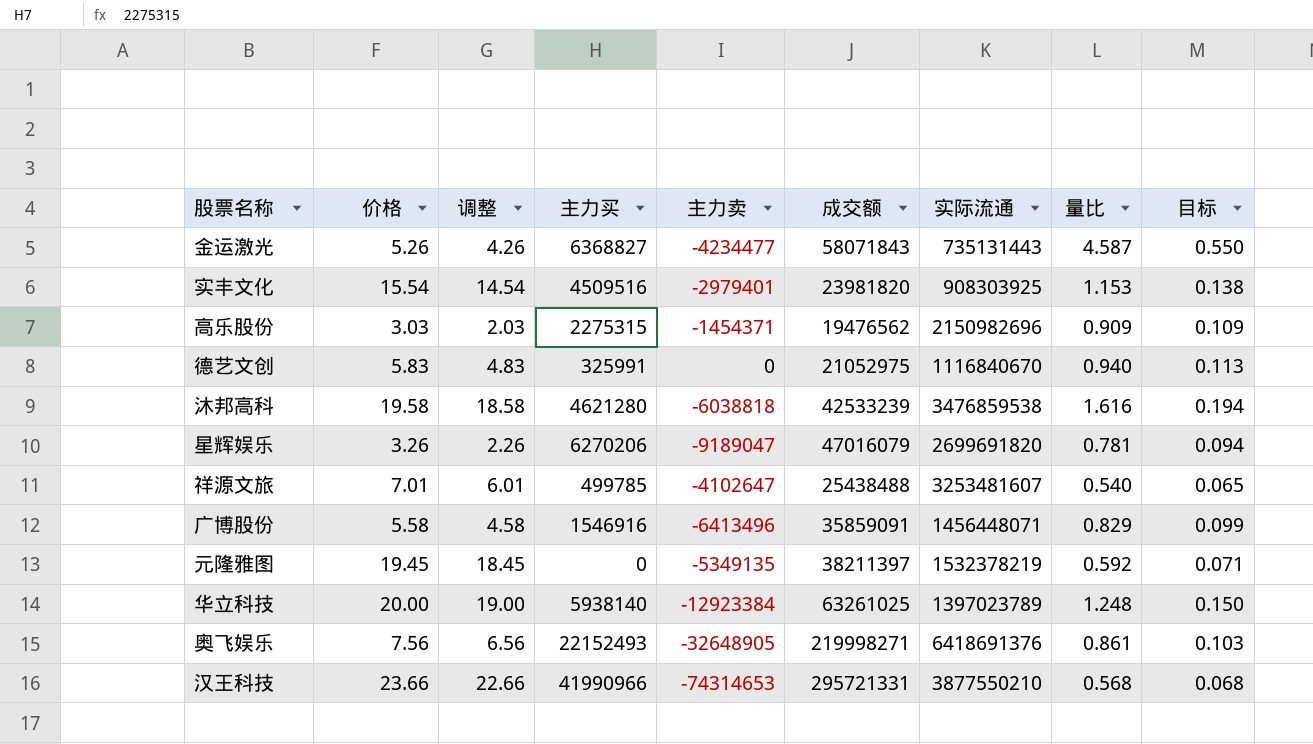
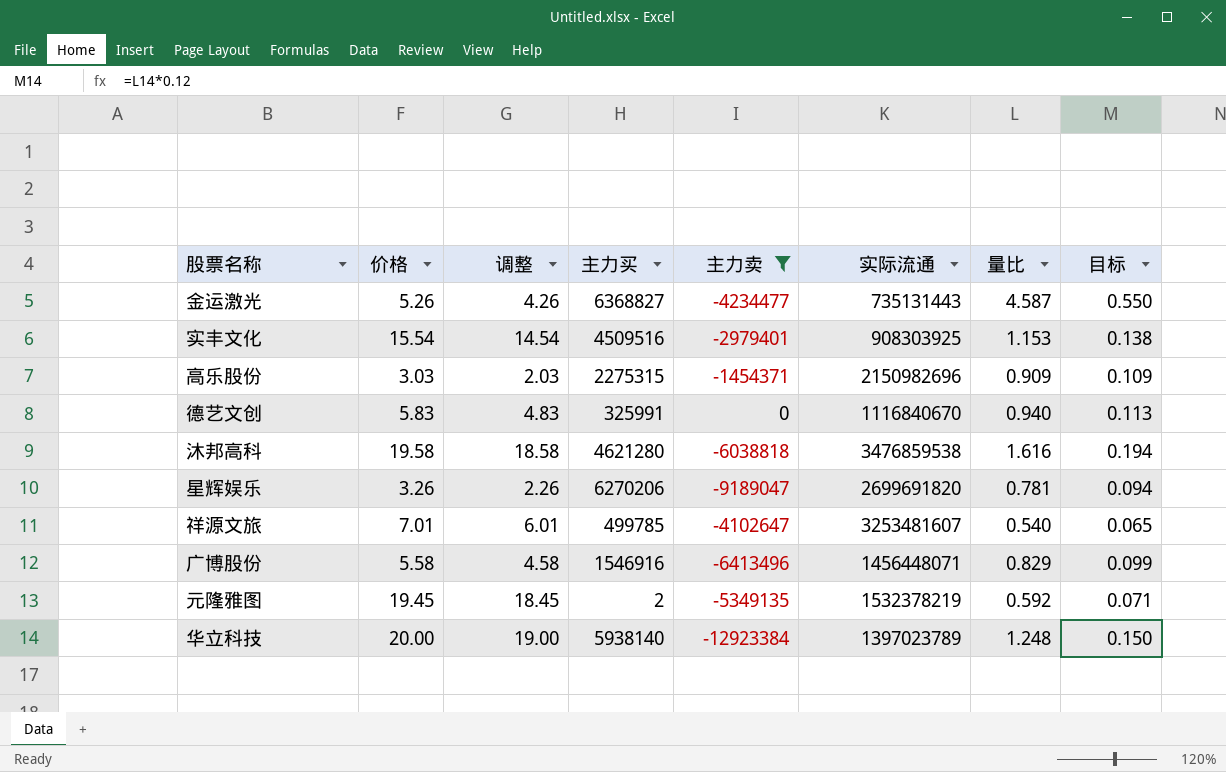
filter: none -> 主力卖 >= -12923384
column 成交额 | position: 6 -> none
元隆雅图 | 主力买: 0 -> 2

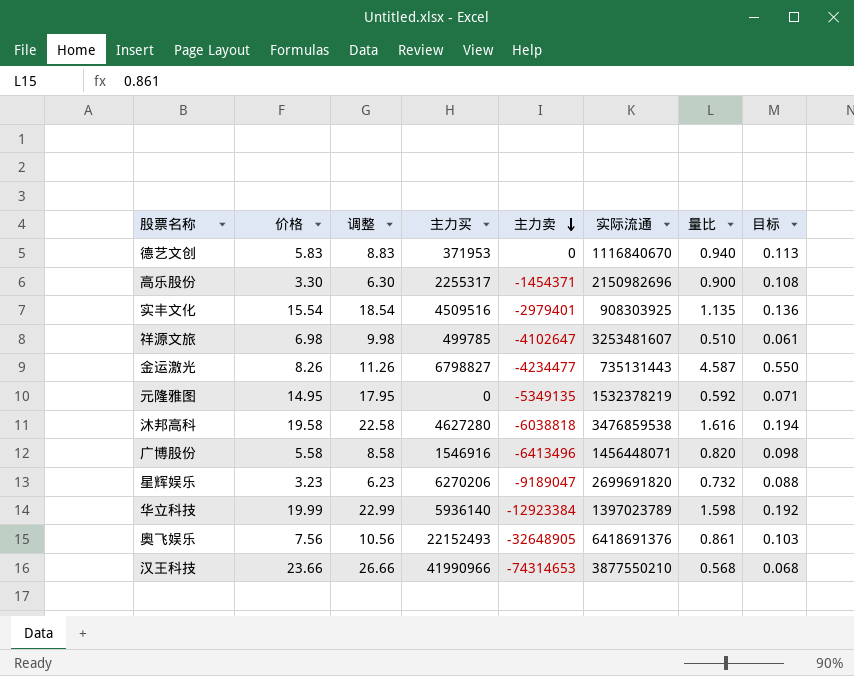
filter: 主力卖 >= -12923384 -> none
row order: none -> 主力卖 descending
column 调整 | formula: [价格] - 1 -> [价格] + 3
德艺文创 | 主力买: 325991 -> 371953
高乐股份 | 价格: 3.03 -> 3.30
高乐股份 | 主力买: 2275315 -> 2255317
高乐股份 | 量比: 0.909 -> 0.900
高乐股份 | 目标: 0.109 -> 0.108
实丰文化 | 量比: 1.153 -> 1.135
实丰文化 | 目标: 0.138 -> 0.136
祥源文旅 | 价格: 7.01 -> 6.98
祥源文旅 | 量比: 0.540 -> 0.510
祥源文旅 | 目标: 0.065 -> 0.061
金运激光 | 价格: 5.26 -> 8.26
金运激光 | 主力买: 6368827 -> 6798827
元隆雅图 | 价格: 19.45 -> 14.95
元隆雅图 | 主力买: 2 -> 0
沐邦高科 | 主力买: 4621280 -> 4627280
广博股份 | 量比: 0.829 -> 0.820
广博股份 | 目标: 0.099 -> 0.098
星辉娱乐 | 价格: 3.26 -> 3.23
星辉娱乐 | 量比: 0.781 -> 0.732
星辉娱乐 | 目标: 0.094 -> 0.088
华立科技 | 价格: 20.00 -> 19.99
华立科技 | 主力买: 5938140 -> 5936140
华立科技 | 量比: 1.248 -> 1.598
华立科技 | 目标: 0.150 -> 0.192

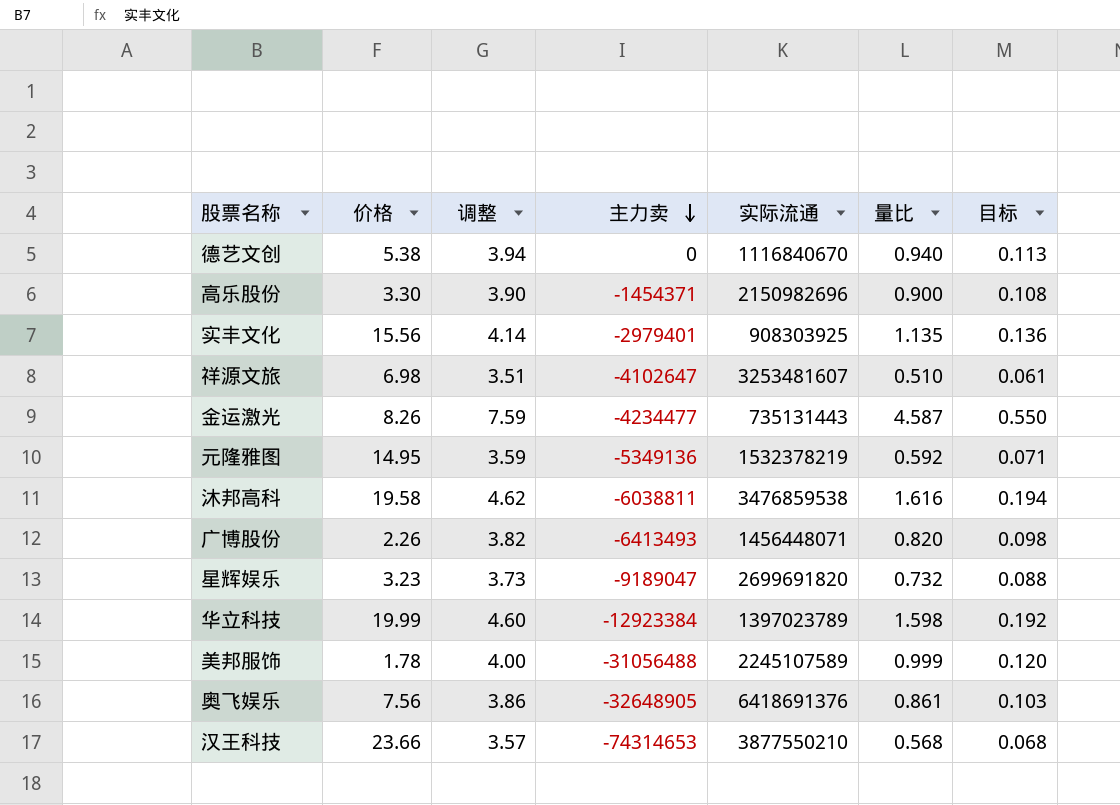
column 主力买 | position: 4 -> none
column 调整 | formula: [价格] + 3 -> [量比] + 3
德艺文创 | 价格: 5.83 -> 5.38
实丰文化 | 价格: 15.54 -> 15.56
元隆雅图 | 主力卖: -5349135 -> -5349136
沐邦高科 | 主力卖: -6038818 -> -6038811
广博股份 | 价格: 5.58 -> 2.26
广博股份 | 主力卖: -6413496 -> -6413493
row 美邦服饰: none -> 1.78 | 4.00 | -31056488 | 2245107589 | 0.999 | 0.120

